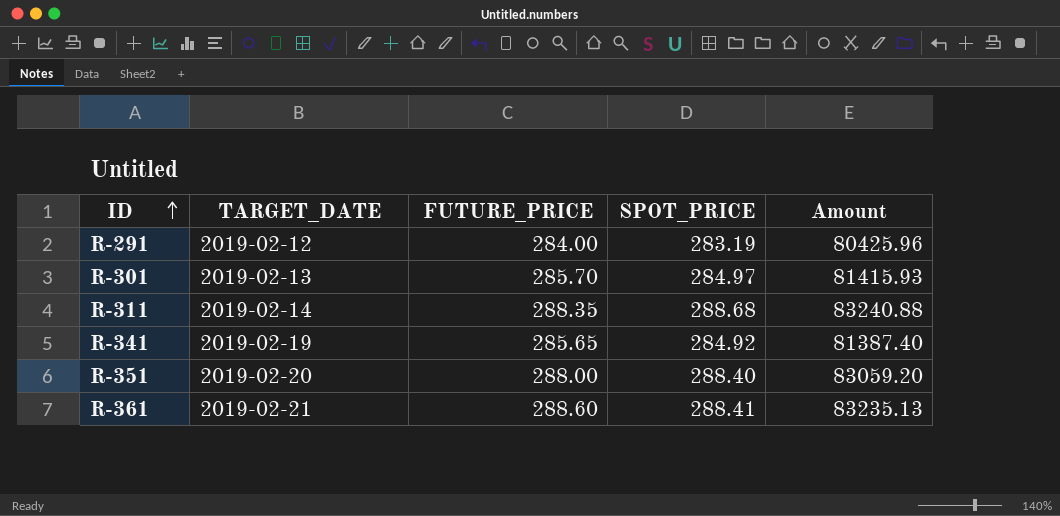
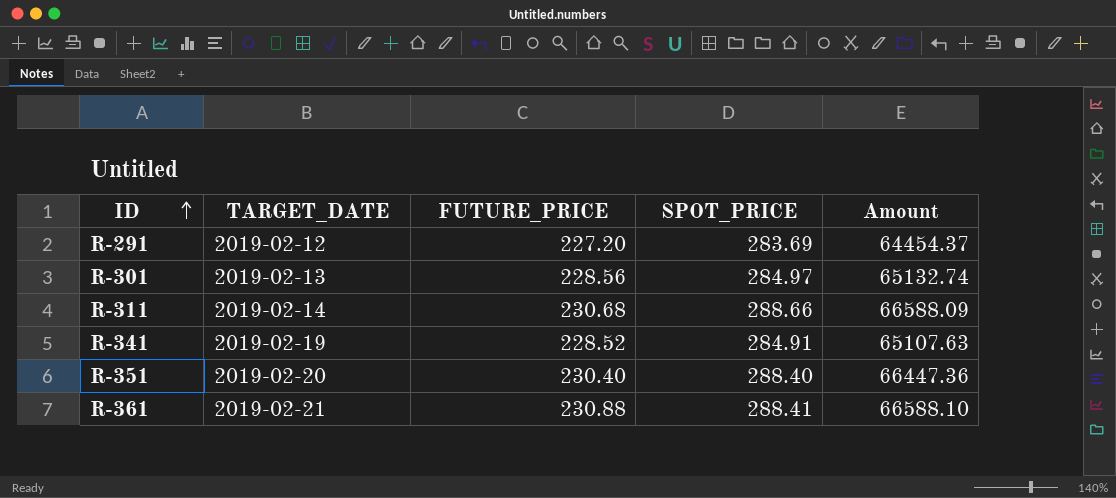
R-291 | FUTURE_PRICE: 284.00 -> 227.20
R-291 | SPOT_PRICE: 283.19 -> 283.69
R-291 | Amount: 80425.96 -> 64454.37
R-301 | FUTURE_PRICE: 285.70 -> 228.56
R-301 | Amount: 81415.93 -> 65132.74
R-311 | FUTURE_PRICE: 288.35 -> 230.68
R-311 | SPOT_PRICE: 288.68 -> 288.66
R-311 | Amount: 83240.88 -> 66588.09
R-341 | FUTURE_PRICE: 285.65 -> 228.52
R-341 | SPOT_PRICE: 284.92 -> 284.91
R-341 | Amount: 81387.40 -> 65107.63
R-351 | FUTURE_PRICE: 288.00 -> 230.40
R-351 | Amount: 83059.20 -> 66447.36
R-361 | FUTURE_PRICE: 288.60 -> 230.88
R-361 | Amount: 83235.13 -> 66588.10

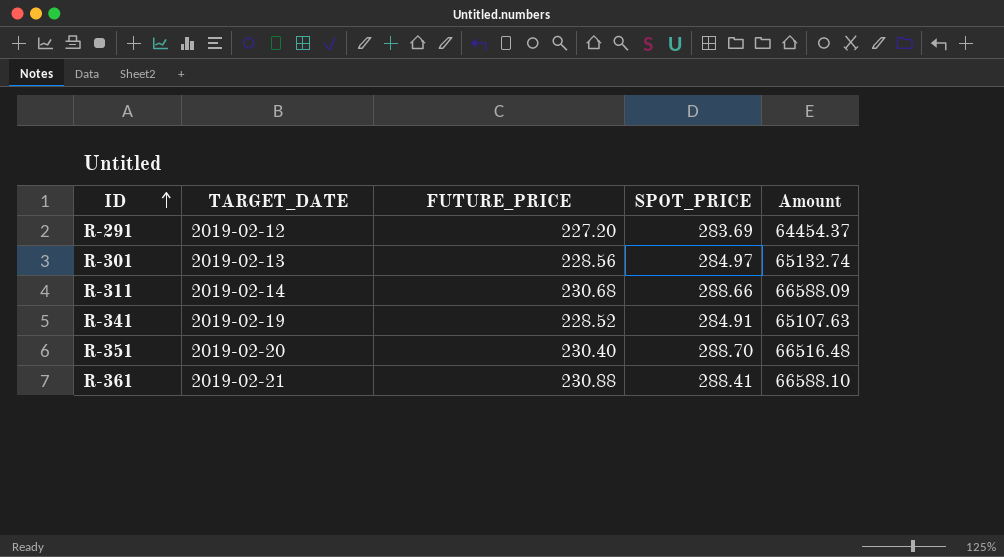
R-351 | SPOT_PRICE: 288.40 -> 288.70
R-351 | Amount: 66447.36 -> 66516.48

